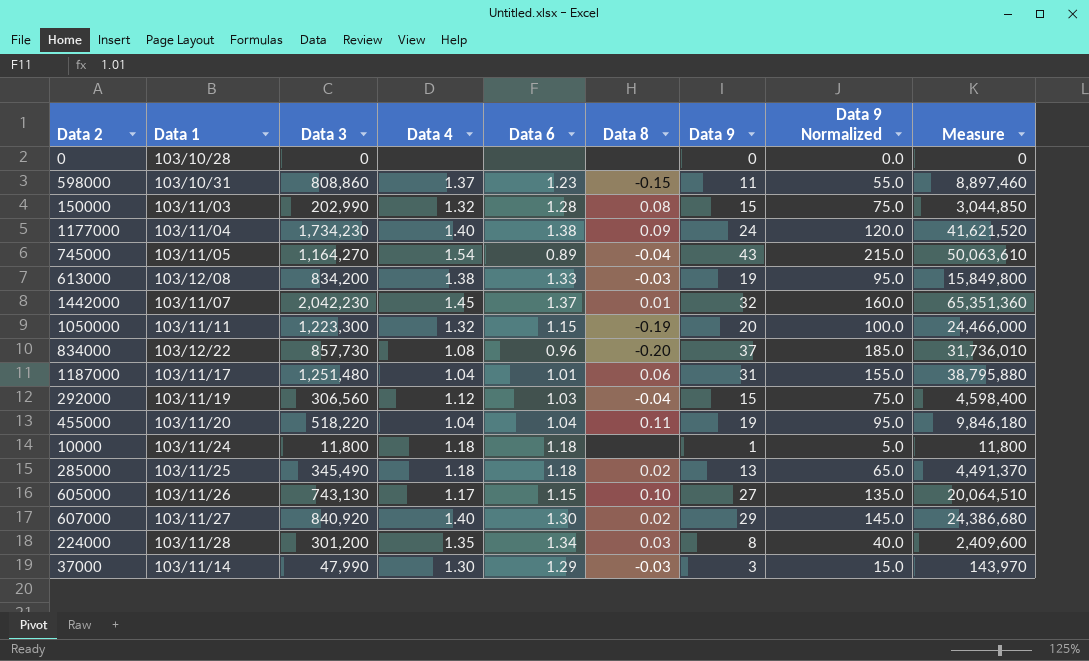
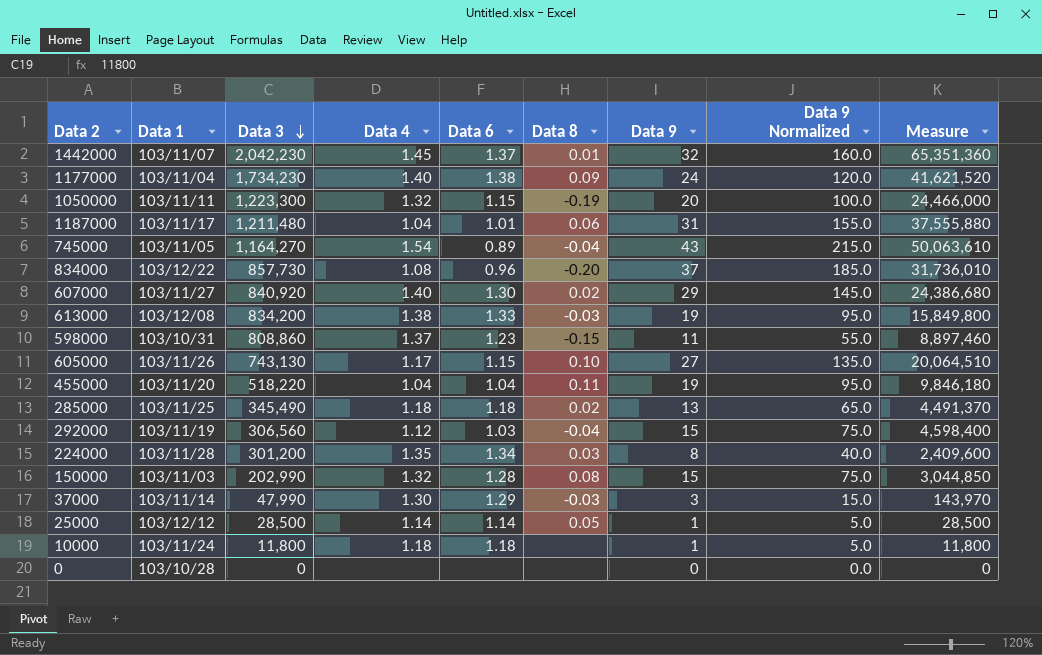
row order: none -> Data 3 descending
1187000 | Data 3: 1,251,480 -> 1,211,480
1187000 | Measure: 38,795,880 -> 37,555,880
row 25000: none -> 103/12/12 | 28,500 | 1.14 | 1.14 | 0.05 | 1 | 5.0 | 28,500

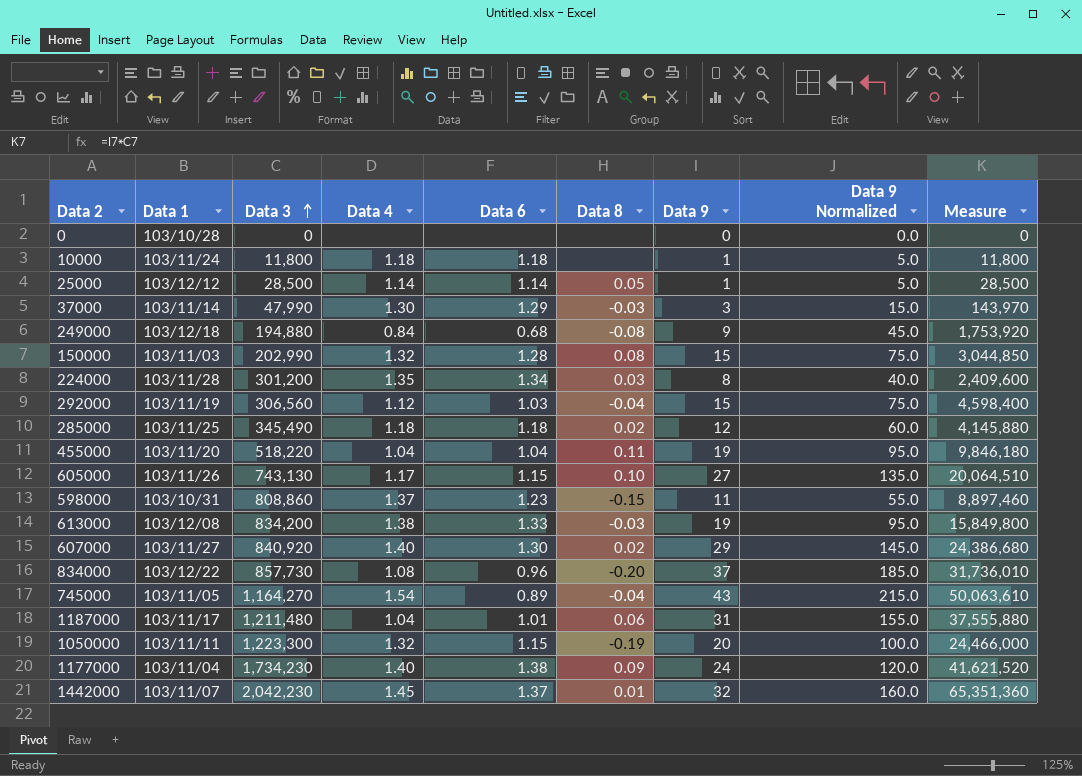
row order: Data 3 descending -> Data 3 ascending
row 249000: none -> 103/12/18 | 194,880 | 0.84 | 0.68 | -0.08 | 9 | 45.0 | 1,753,920
285000 | Data 9: 13 -> 12
285000 | Data 9 Normalized: 65.0 -> 60.0
285000 | Measure: 4,491,370 -> 4,145,880

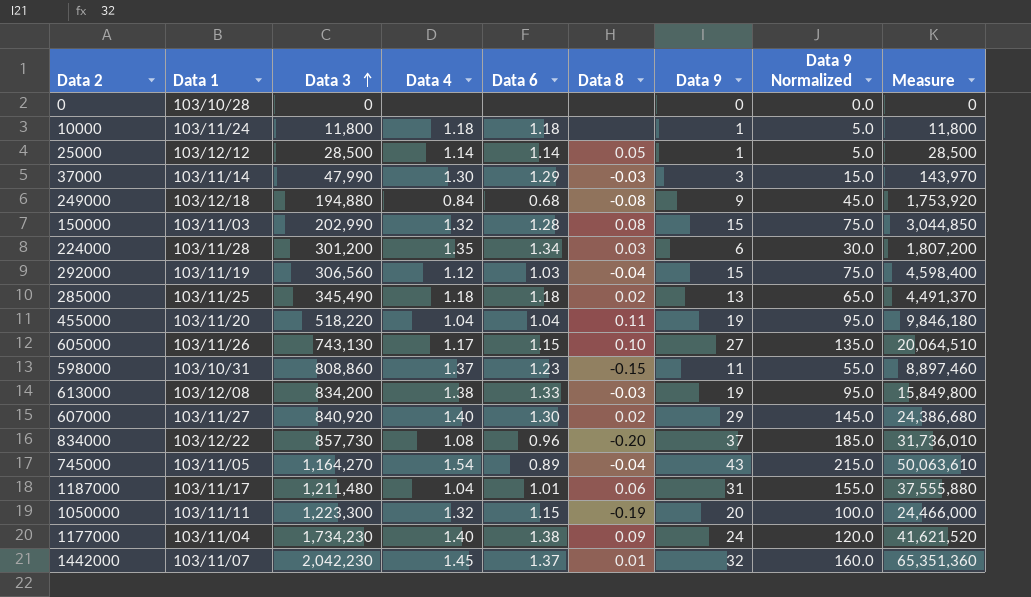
224000 | Data 9: 8 -> 6
224000 | Data 9 Normalized: 40.0 -> 30.0
224000 | Measure: 2,409,600 -> 1,807,200
285000 | Data 9: 12 -> 13
285000 | Data 9 Normalized: 60.0 -> 65.0
285000 | Measure: 4,145,880 -> 4,491,370

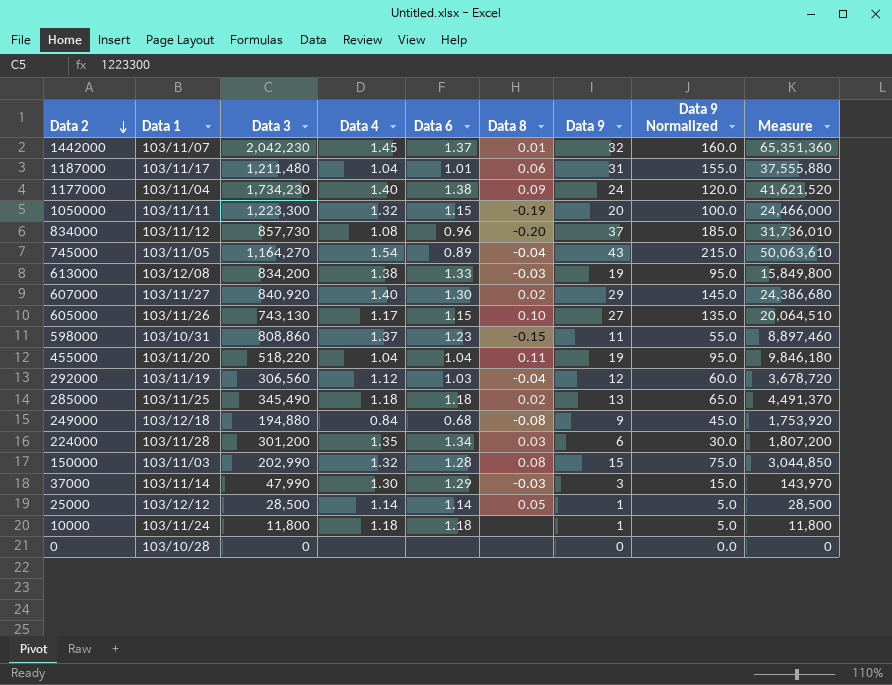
row order: Data 3 ascending -> Data 2 descending
834000 | Data 1: 103/12/22 -> 103/11/12
292000 | Data 9: 15 -> 12
292000 | Data 9 Normalized: 75.0 -> 60.0
292000 | Measure: 4,598,400 -> 3,678,720

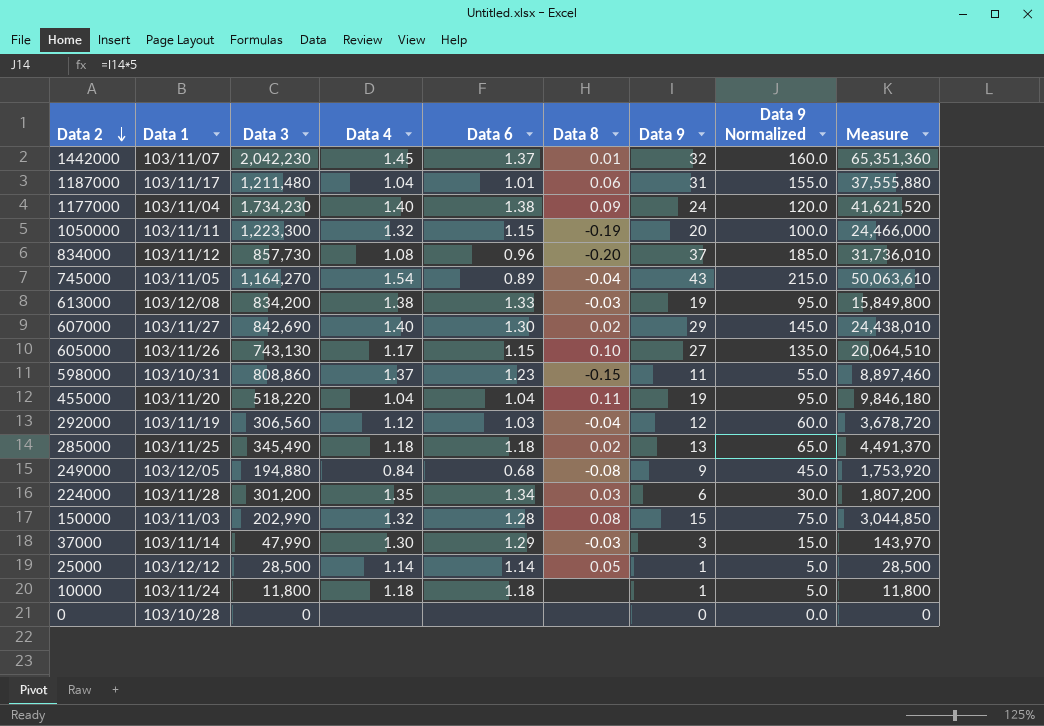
607000 | Data 3: 840,920 -> 842,690
607000 | Measure: 24,386,680 -> 24,438,010
249000 | Data 1: 103/12/18 -> 103/12/05

